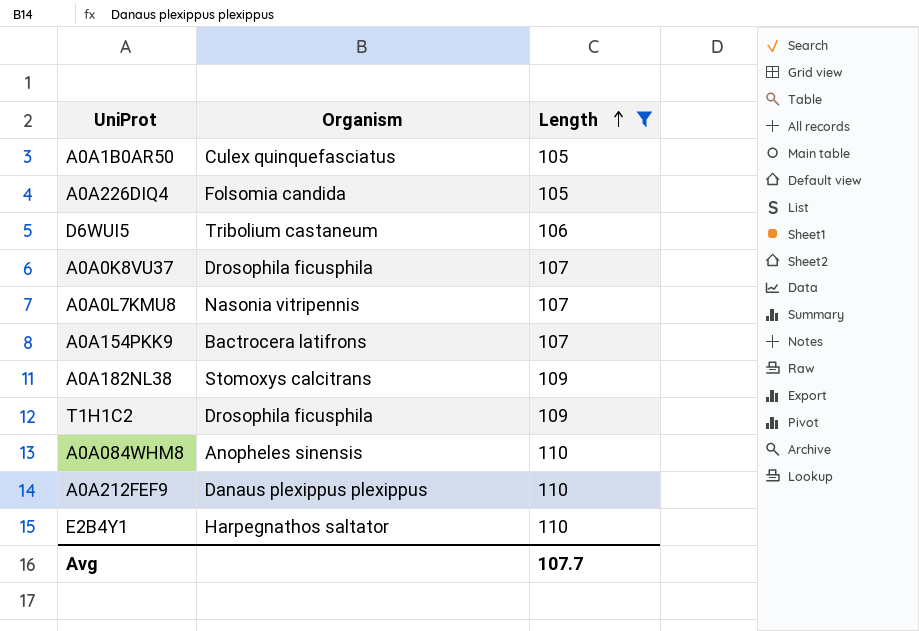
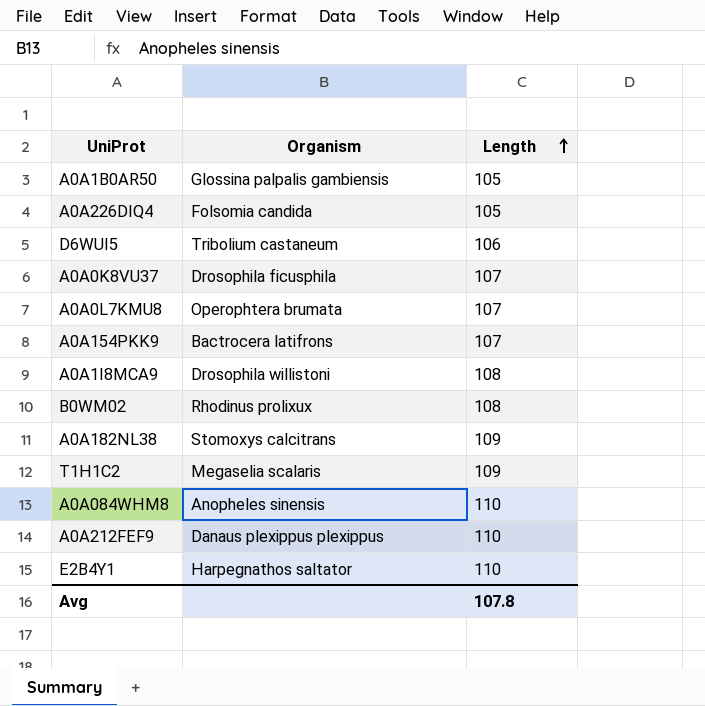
filter: Length != 108 -> none
A0A1B0AR50 | Organism: Culex quinquefasciatus -> Glossina palpalis gambiensis
A0A0L7KMU8 | Organism: Nasonia vitripennis -> Operophtera brumata
T1H1C2 | Organism: Drosophila ficusphila -> Megaselia scalaris
Avg | Length: 107.7 -> 107.8

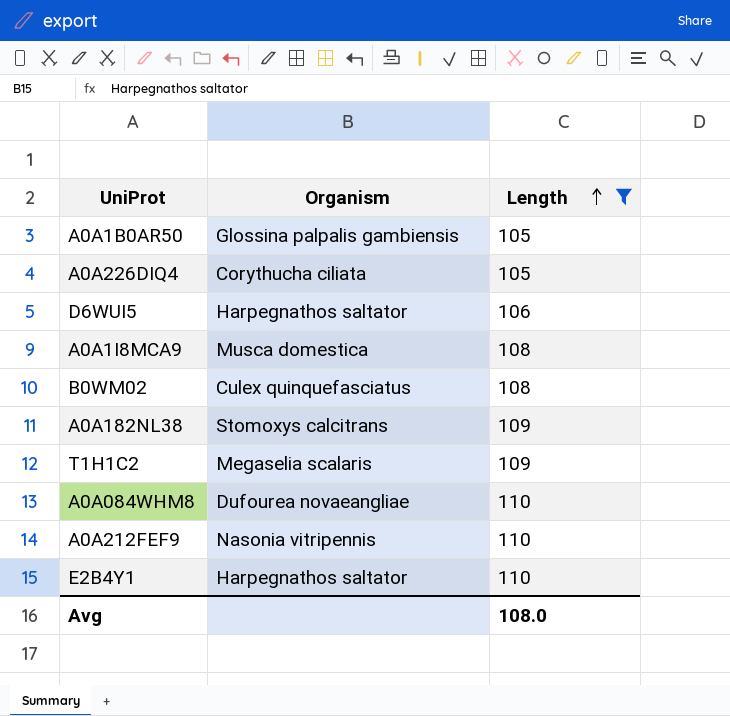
filter: none -> Length != 107
A0A226DIQ4 | Organism: Folsomia candida -> Corythucha ciliata
D6WUI5 | Organism: Tribolium castaneum -> Harpegnathos saltator
A0A1I8MCA9 | Organism: Drosophila willistoni -> Musca domestica
B0WM02 | Organism: Rhodinus prolixux -> Culex quinquefasciatus
A0A084WHM8 | Organism: Anopheles sinensis -> Dufourea novaeangliae
A0A212FEF9 | Organism: Danaus plexippus plexippus -> Nasonia vitripennis
Avg | Length: 107.8 -> 108.0

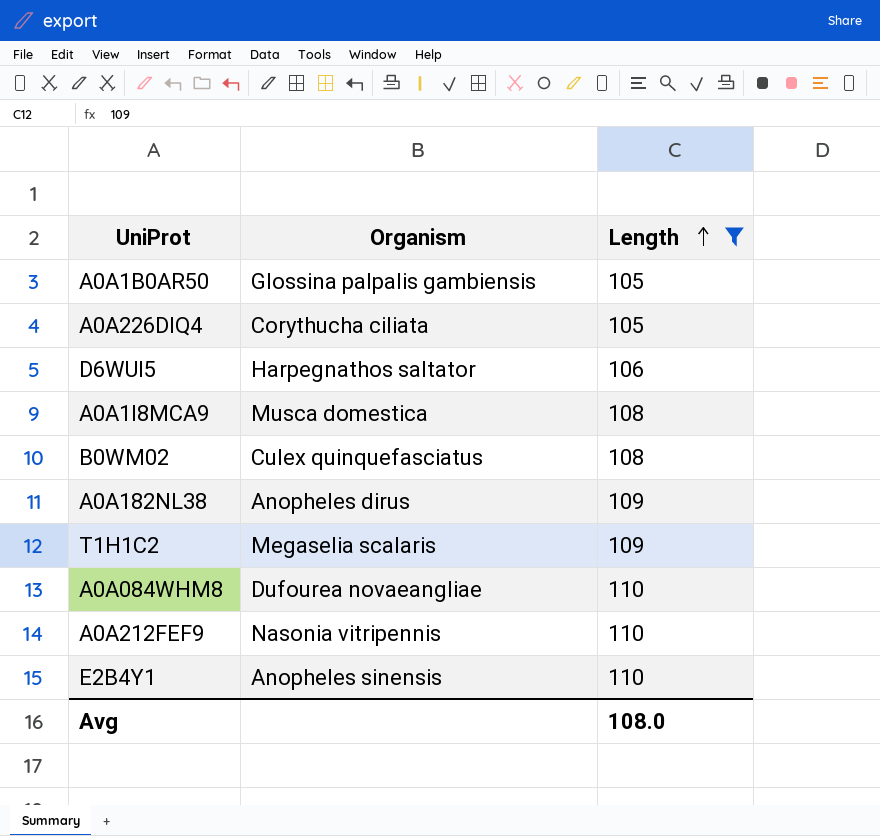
A0A182NL38 | Organism: Stomoxys calcitrans -> Anopheles dirus
E2B4Y1 | Organism: Harpegnathos saltator -> Anopheles sinensis

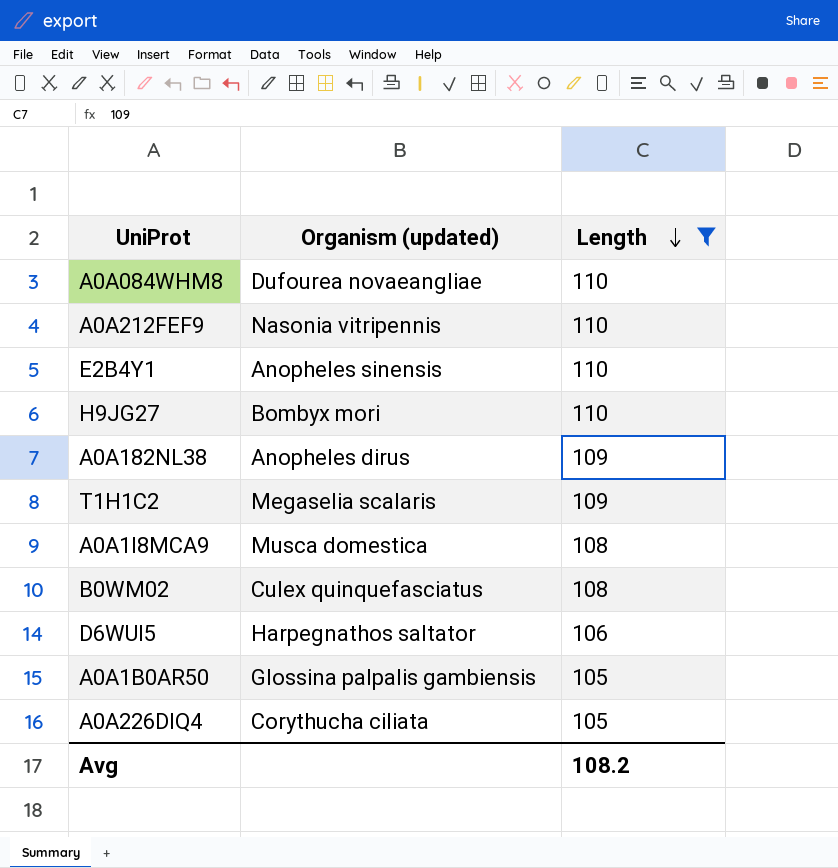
row order: Length ascending -> Length descending
column name: Organism -> Organism (updated)
row H9JG27: none -> Bombyx mori | 110
Avg | Length: 108.0 -> 108.2

